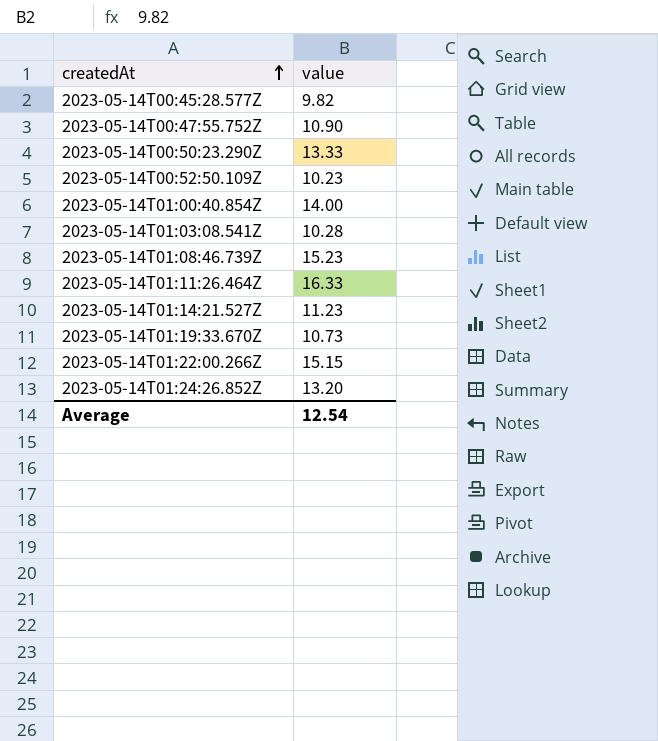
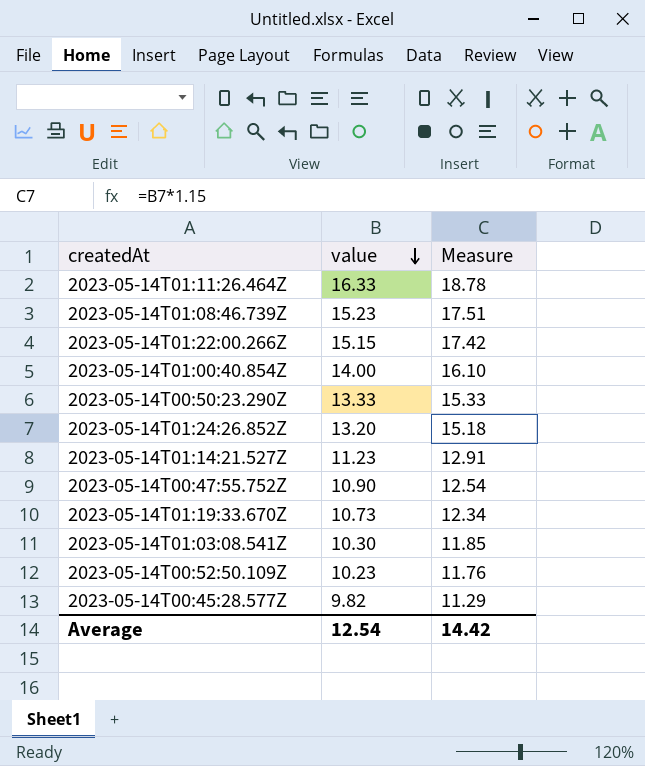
row order: createdAt ascending -> value descending
column Measure | formula: none -> [value] * 1.15
2023-05-14T01:03:08.541Z | value: 10.28 -> 10.30

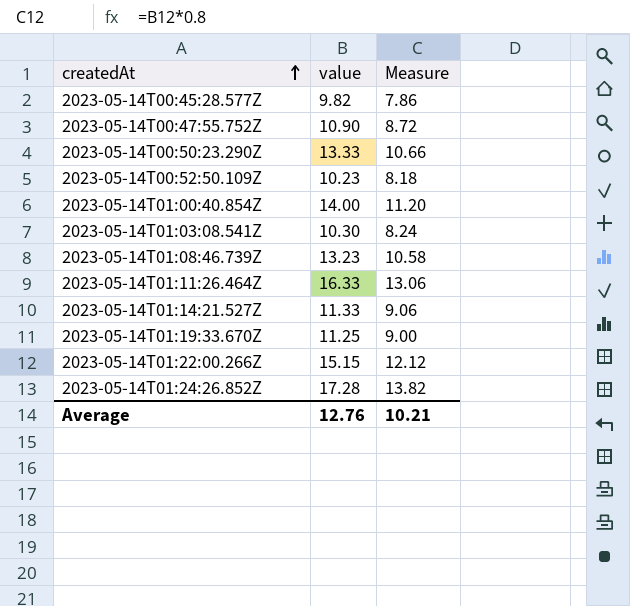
row order: value descending -> createdAt ascending
column Measure | formula: [value] * 1.15 -> [value] * 0.8
2023-05-14T01:08:46.739Z | value: 15.23 -> 13.23
2023-05-14T01:14:21.527Z | value: 11.23 -> 11.33
2023-05-14T01:19:33.670Z | value: 10.73 -> 11.25
2023-05-14T01:24:26.852Z | value: 13.20 -> 17.28
Average | value: 12.54 -> 12.76
Average | Measure: 14.42 -> 10.21

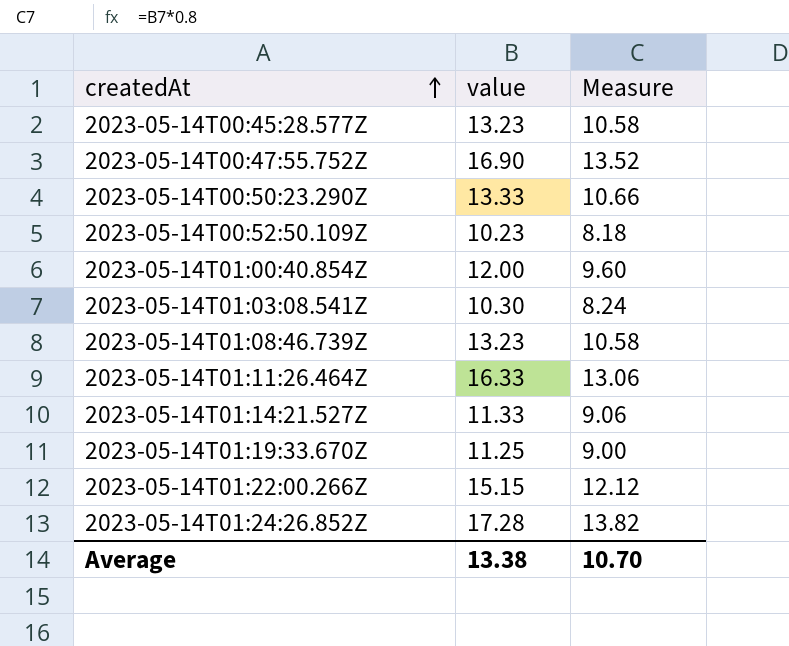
2023-05-14T00:45:28.577Z | value: 9.82 -> 13.23
2023-05-14T00:45:28.577Z | Measure: 7.86 -> 10.58
2023-05-14T00:47:55.752Z | value: 10.90 -> 16.90
2023-05-14T00:47:55.752Z | Measure: 8.72 -> 13.52
2023-05-14T01:00:40.854Z | value: 14.00 -> 12.00
2023-05-14T01:00:40.854Z | Measure: 11.20 -> 9.60
Average | value: 12.76 -> 13.38
Average | Measure: 10.21 -> 10.70

